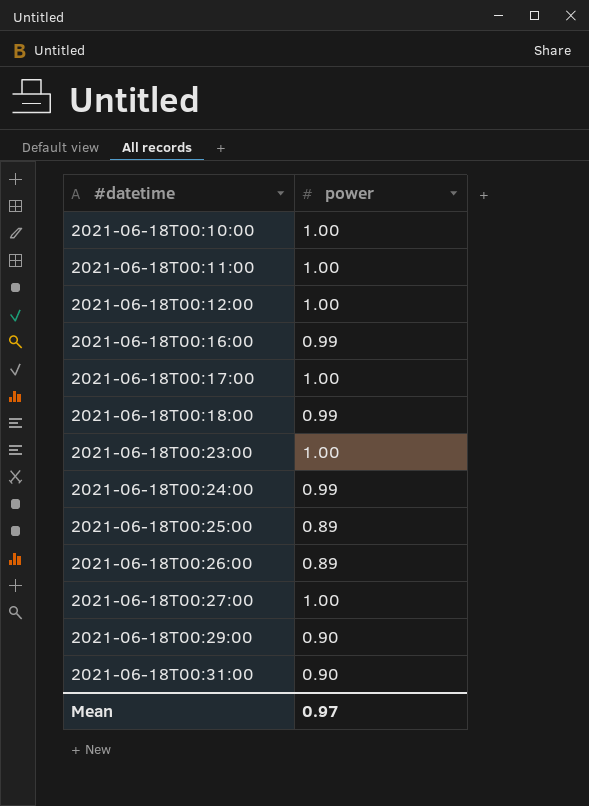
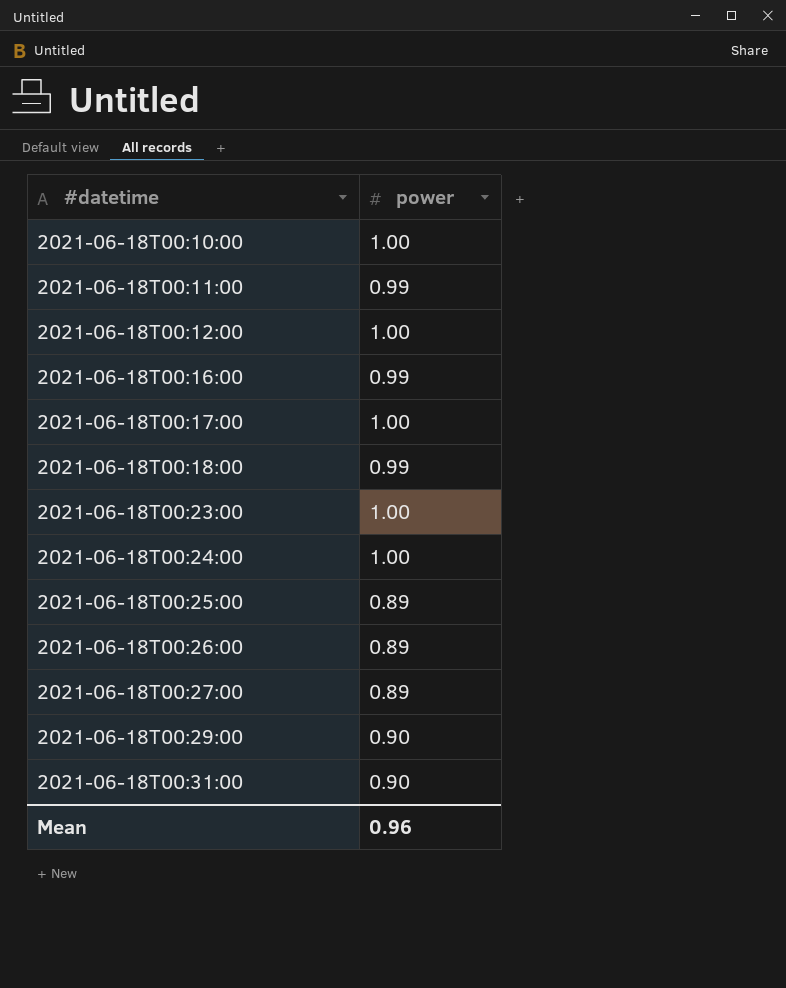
2021-06-18T00:11:00 | power: 1.00 -> 0.99
2021-06-18T00:24:00 | power: 0.99 -> 1.00
2021-06-18T00:27:00 | power: 1.00 -> 0.89
Mean | power: 0.97 -> 0.96

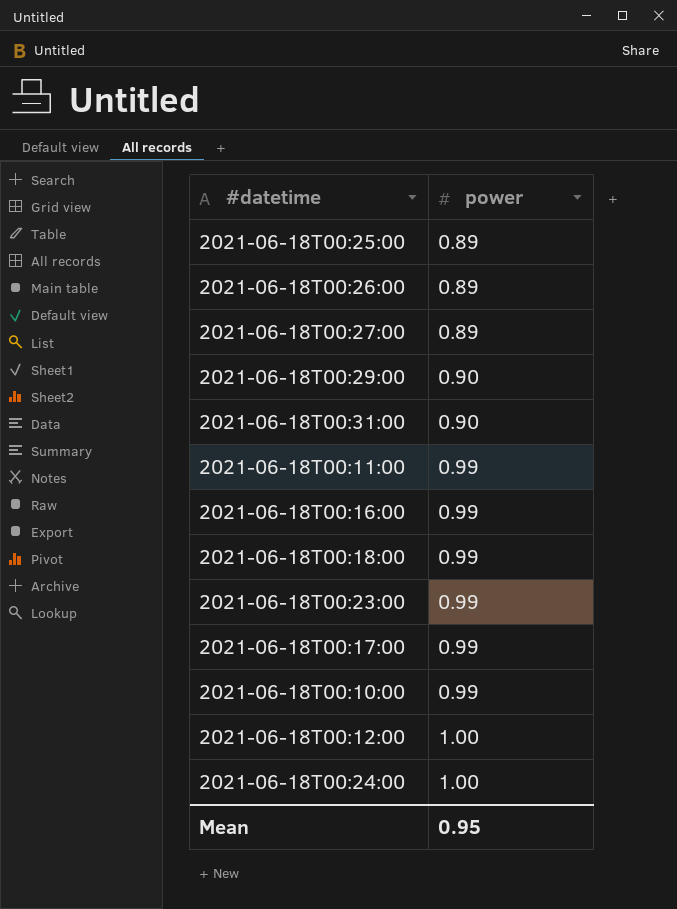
row order: #datetime ascending -> power ascending
2021-06-18T00:23:00 | power: 1.00 -> 0.99
2021-06-18T00:17:00 | power: 1.00 -> 0.99
2021-06-18T00:10:00 | power: 1.00 -> 0.99
Mean | power: 0.96 -> 0.95

